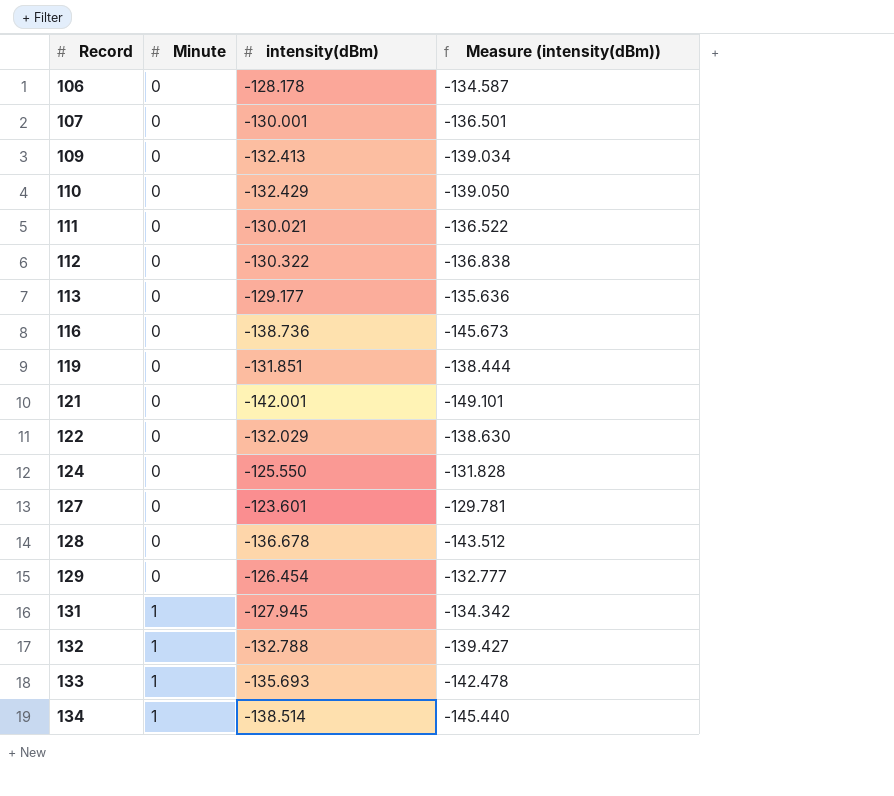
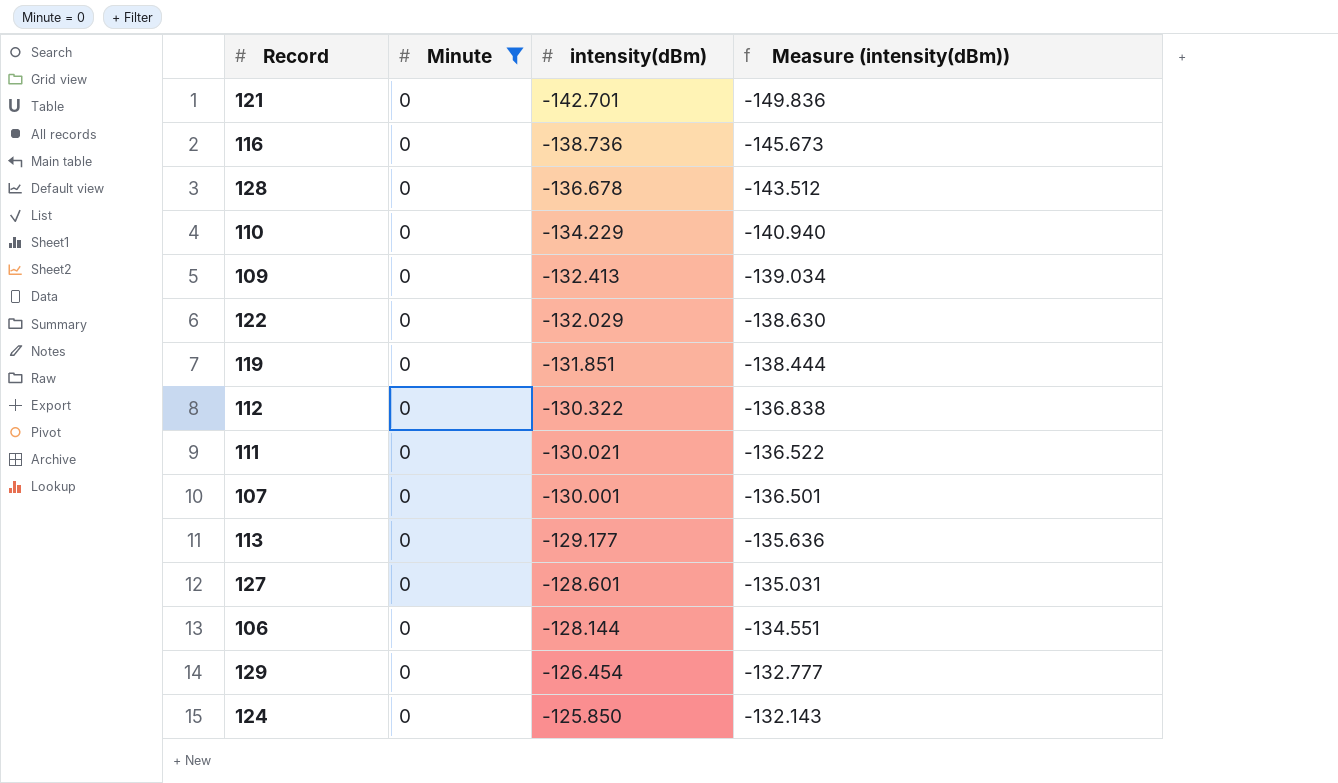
filter: none -> Minute = 0
row order: Record ascending -> intensity(dBm) ascending
121 | intensity(dBm): -142.001 -> -142.701
121 | Measure (intensity(dBm)): -149.101 -> -149.836
110 | intensity(dBm): -132.429 -> -134.229
110 | Measure (intensity(dBm)): -139.050 -> -140.940
127 | intensity(dBm): -123.601 -> -128.601
127 | Measure (intensity(dBm)): -129.781 -> -135.031
106 | intensity(dBm): -128.178 -> -128.144
106 | Measure (intensity(dBm)): -134.587 -> -134.551
124 | intensity(dBm): -125.550 -> -125.850
124 | Measure (intensity(dBm)): -131.828 -> -132.143

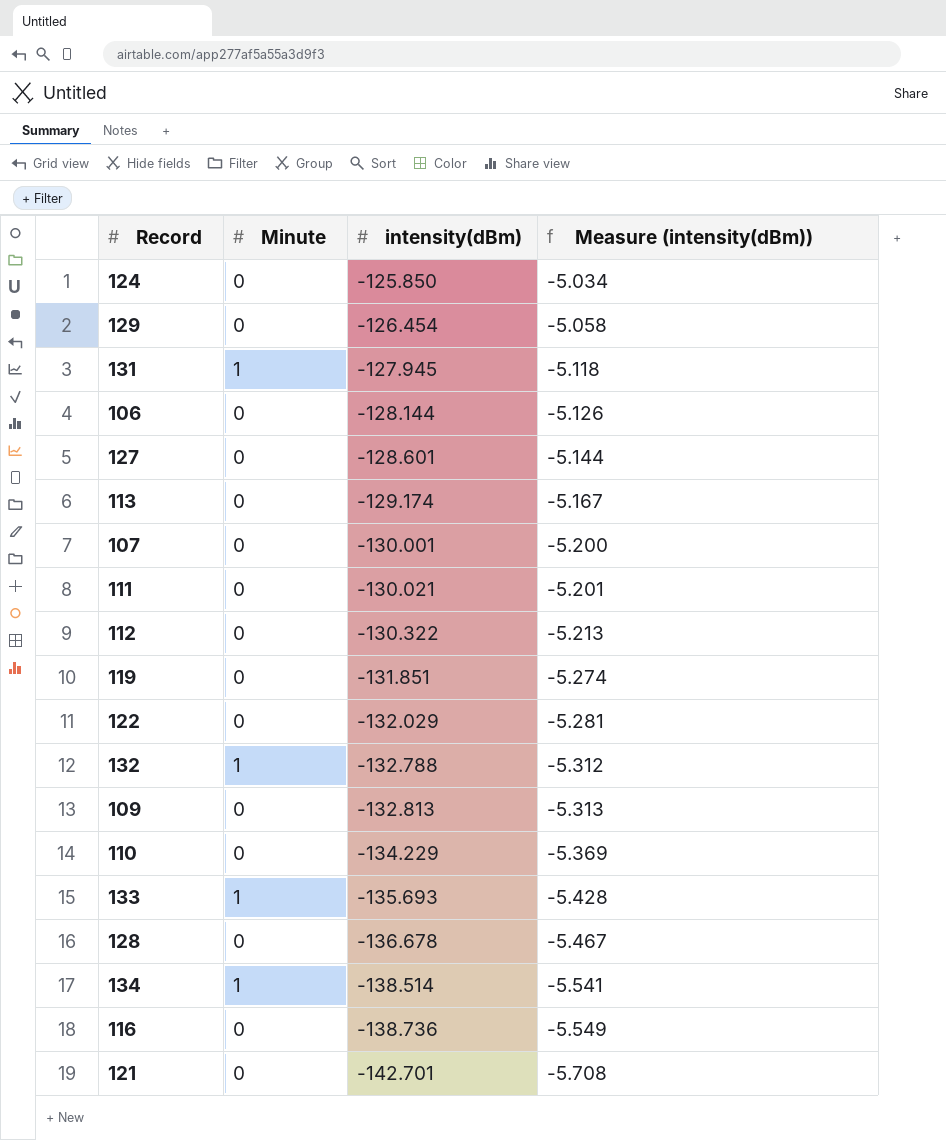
filter: Minute = 0 -> none
row order: intensity(dBm) ascending -> intensity(dBm) descending
column Measure (intensity(dBm)) | formula: [intensity(dBm)] * 1.05 -> [intensity(dBm)] * 0.04
113 | intensity(dBm): -129.177 -> -129.174
109 | intensity(dBm): -132.413 -> -132.813

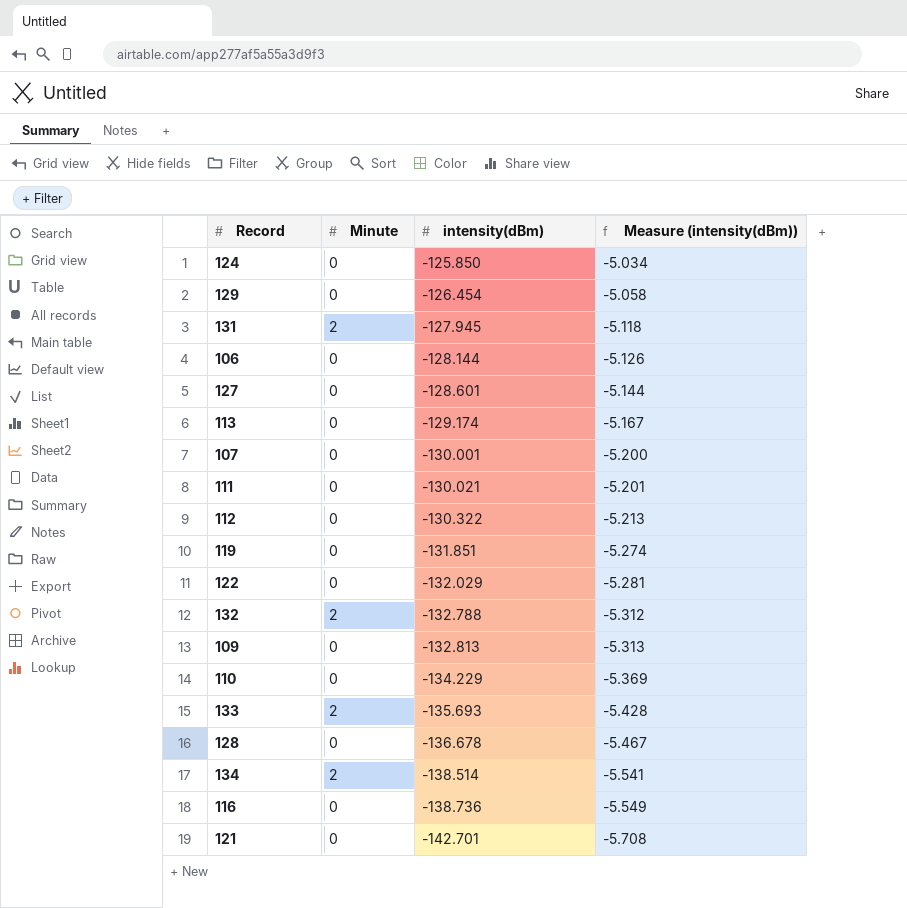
131 | Minute: 1 -> 2
132 | Minute: 1 -> 2
133 | Minute: 1 -> 2
134 | Minute: 1 -> 2

